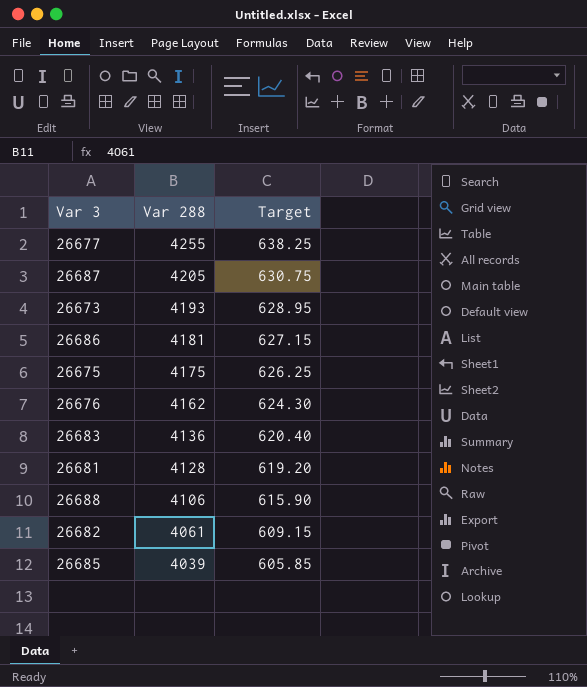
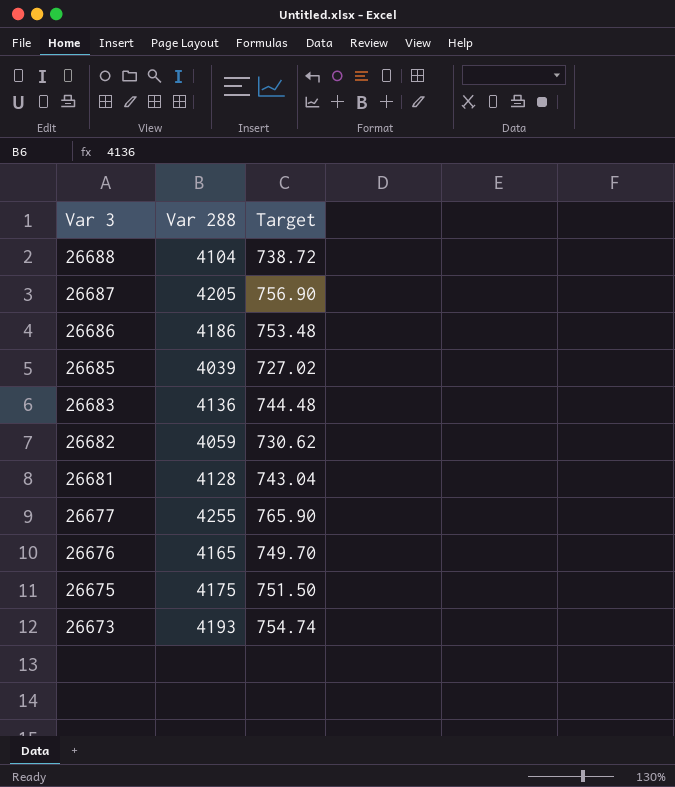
row order: Var 288 descending -> Var 3 descending
column Target | formula: [Var 288] * 0.15 -> [Var 288] * 0.18
26688 | Var 288: 4106 -> 4104
26686 | Var 288: 4181 -> 4186
26682 | Var 288: 4061 -> 4059
26676 | Var 288: 4162 -> 4165

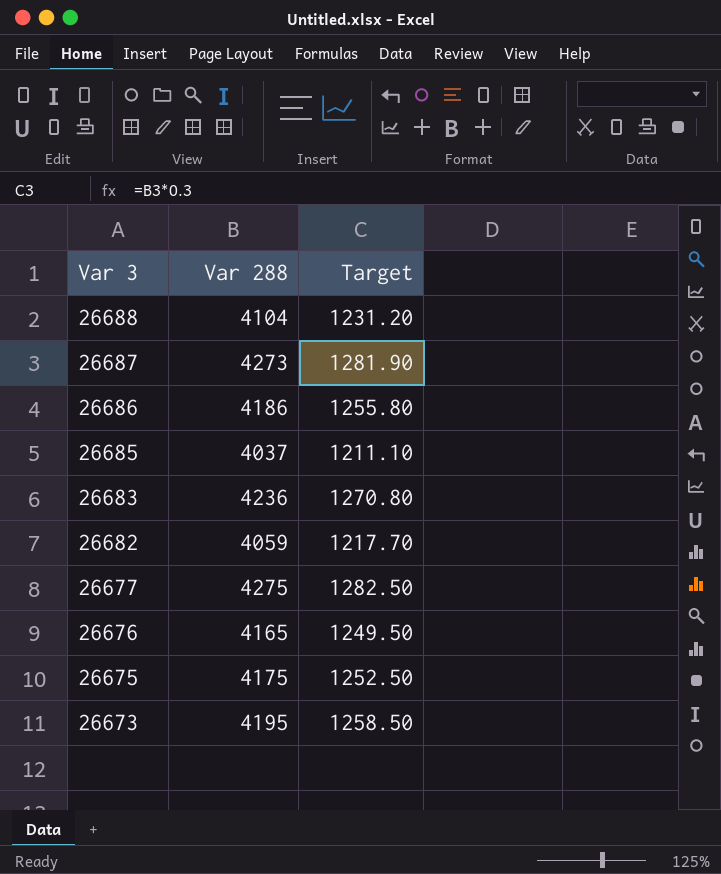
column Target | formula: [Var 288] * 0.18 -> [Var 288] * 0.3
row 26681: 4128 | 743.04 -> none
26687 | Var 288: 4205 -> 4273
26685 | Var 288: 4039 -> 4037
26683 | Var 288: 4136 -> 4236
26677 | Var 288: 4255 -> 4275
26673 | Var 288: 4193 -> 4195

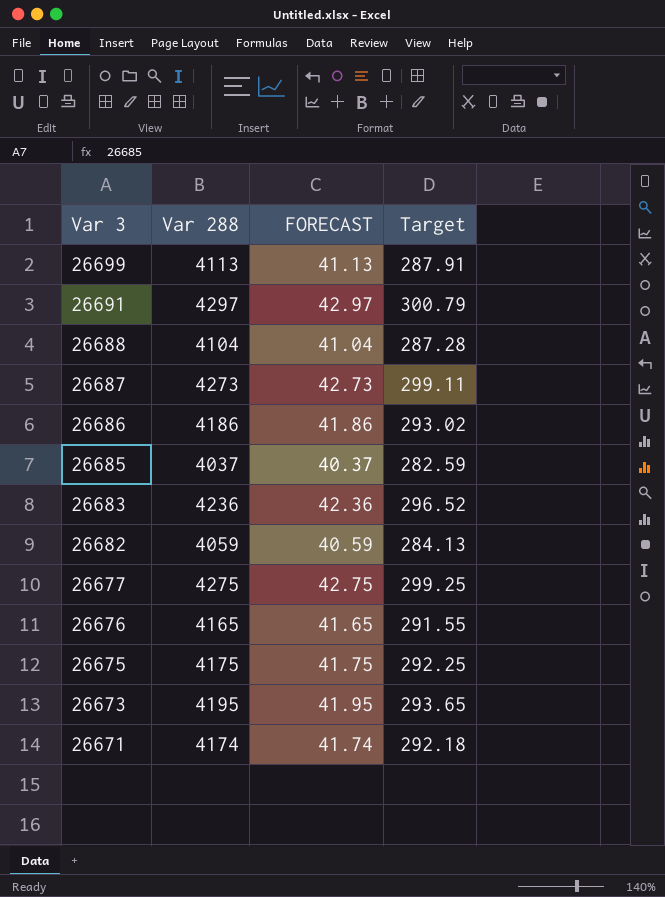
column FORECAST | formula: none -> [Var 288] * 0.01
column Target | formula: [Var 288] * 0.3 -> [Var 288] * 0.07
row 26699: none -> 4113 | 41.13 | 287.91
row 26691: none -> 4297 | 42.97 | 300.79
row 26671: none -> 4174 | 41.74 | 292.18

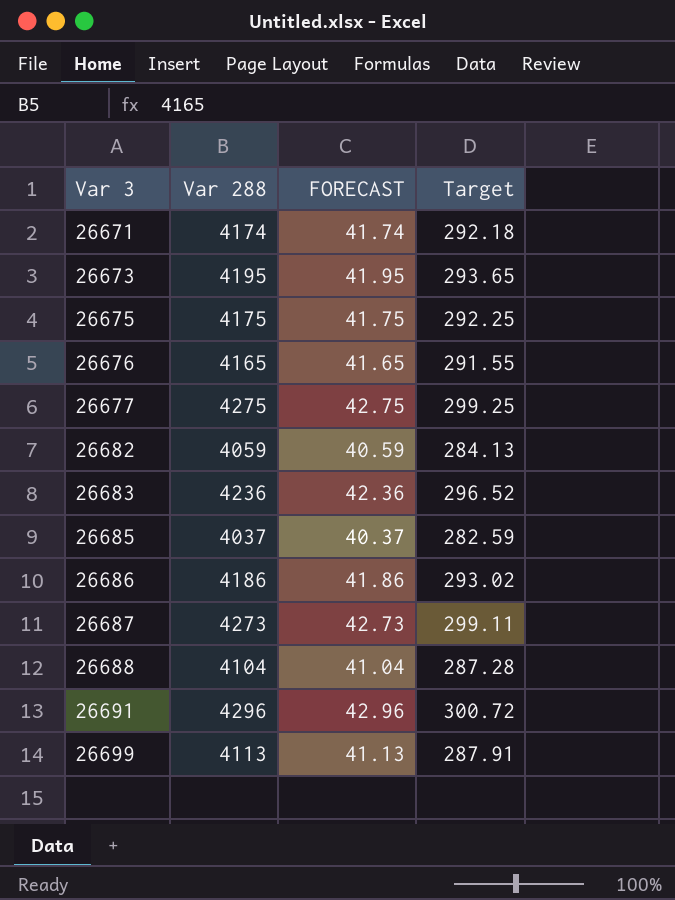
row order: Var 3 descending -> Var 3 ascending
26691 | Var 288: 4297 -> 4296
26691 | FORECAST: 42.97 -> 42.96
26691 | Target: 300.79 -> 300.72

